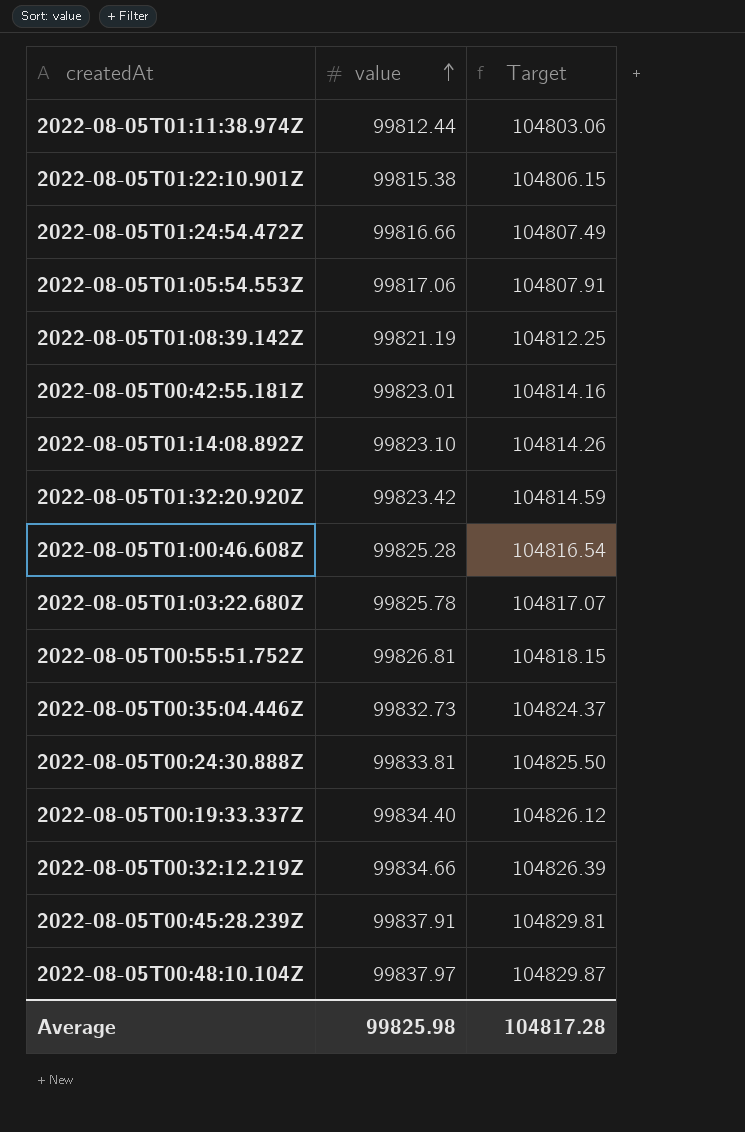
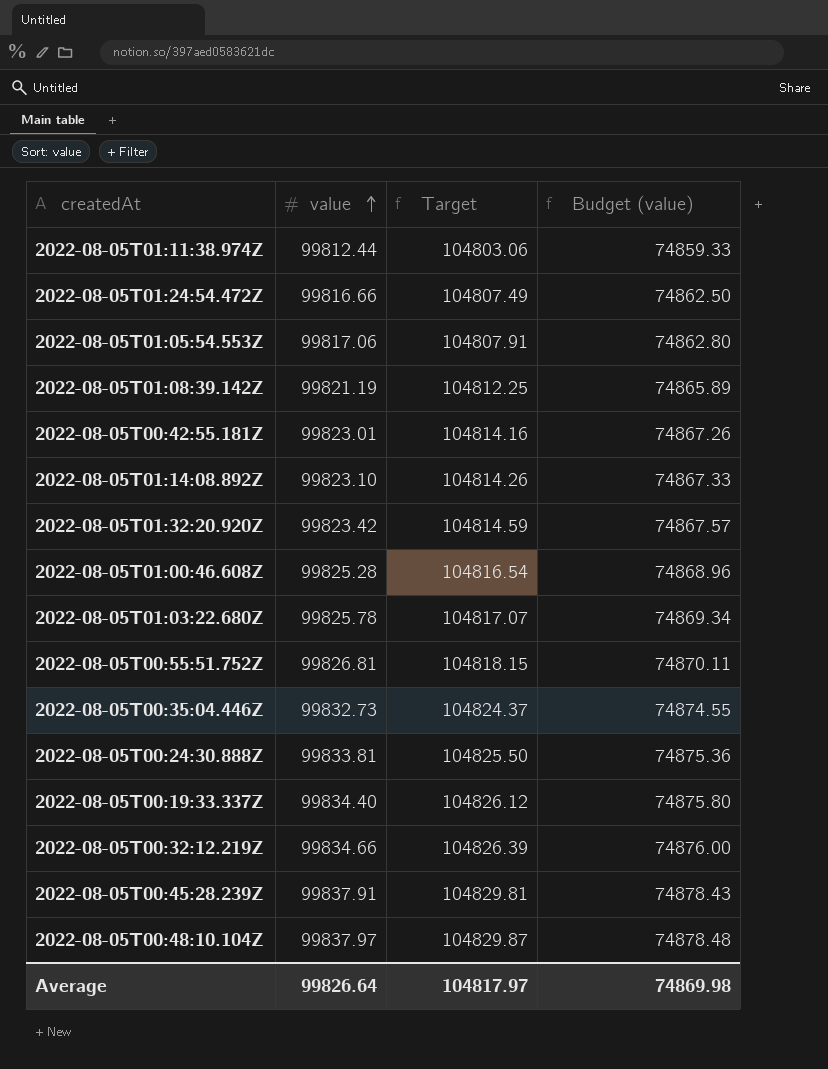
column Budget (value) | formula: none -> [value] * 0.75
row 2022-08-05T01:22:10.901Z: 99815.38 | 104806.15 -> none
Average | value: 99825.98 -> 99826.64
Average | Target: 104817.28 -> 104817.97

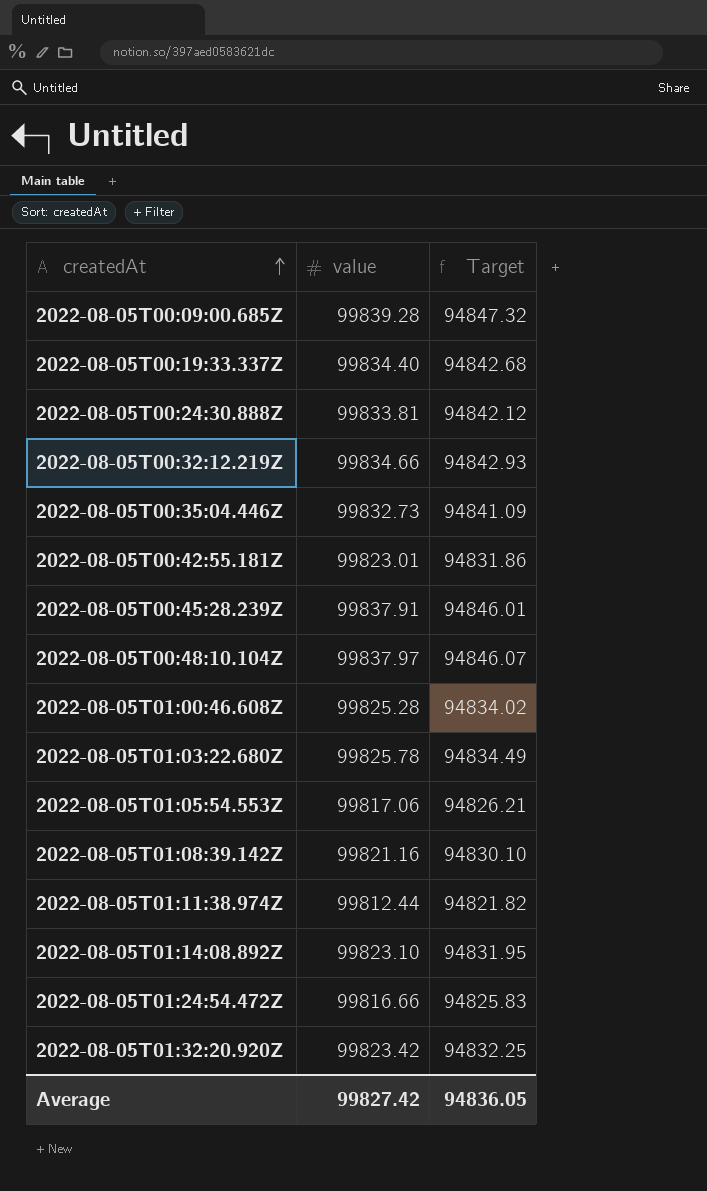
row order: value ascending -> createdAt ascending
column Budget (value) | formula: [value] * 0.75 -> none
column Target | formula: [value] * 1.05 -> [value] * 0.95
row 2022-08-05T00:55:51.752Z: 99826.81 | 104818.15 | 74870.11 -> none
row 2022-08-05T00:09:00.685Z: none -> 99839.28 | 94847.32
2022-08-05T01:08:39.142Z | value: 99821.19 -> 99821.16
Average | value: 99826.64 -> 99827.42
Average | Target: 104817.97 -> 94836.05

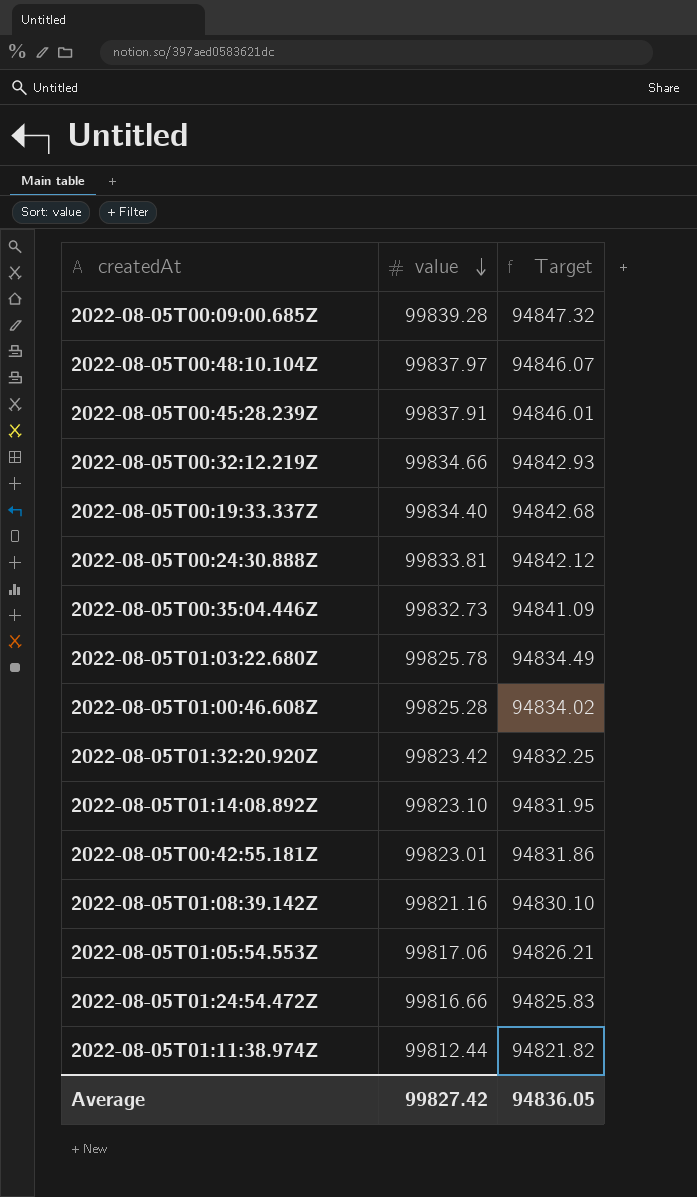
row order: createdAt ascending -> value descending

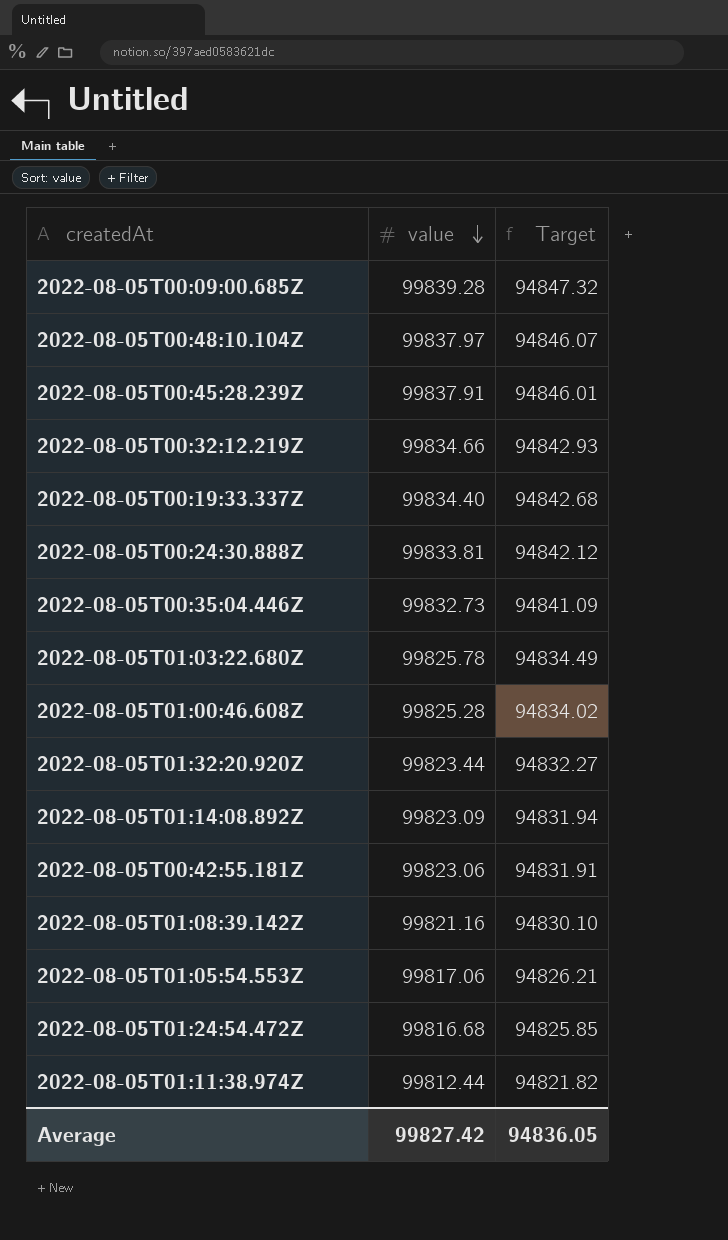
2022-08-05T01:32:20.920Z | value: 99823.42 -> 99823.44
2022-08-05T01:32:20.920Z | Target: 94832.25 -> 94832.27
2022-08-05T01:14:08.892Z | value: 99823.10 -> 99823.09
2022-08-05T01:14:08.892Z | Target: 94831.95 -> 94831.94
2022-08-05T00:42:55.181Z | value: 99823.01 -> 99823.06
2022-08-05T00:42:55.181Z | Target: 94831.86 -> 94831.91
2022-08-05T01:24:54.472Z | value: 99816.66 -> 99816.68
2022-08-05T01:24:54.472Z | Target: 94825.83 -> 94825.85

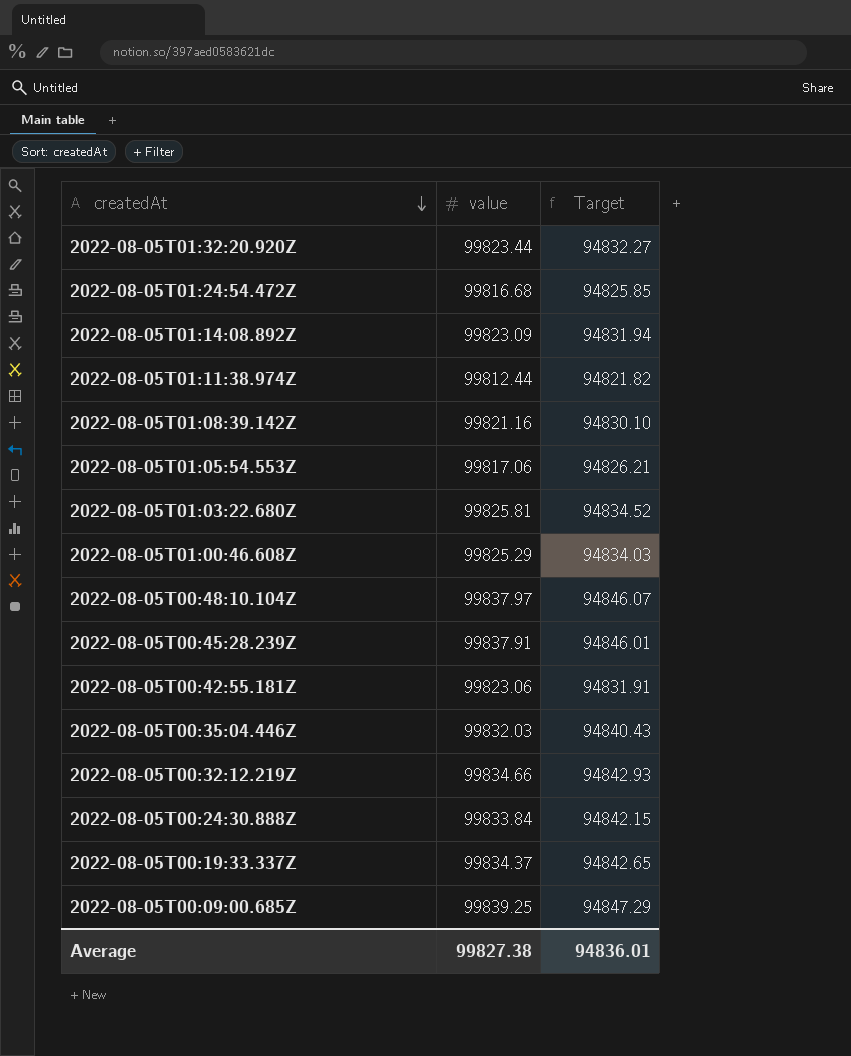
row order: value descending -> createdAt descending
2022-08-05T01:03:22.680Z | value: 99825.78 -> 99825.81
2022-08-05T01:03:22.680Z | Target: 94834.49 -> 94834.52
2022-08-05T01:00:46.608Z | value: 99825.28 -> 99825.29
2022-08-05T01:00:46.608Z | Target: 94834.02 -> 94834.03
2022-08-05T00:35:04.446Z | value: 99832.73 -> 99832.03
2022-08-05T00:35:04.446Z | Target: 94841.09 -> 94840.43
2022-08-05T00:24:30.888Z | value: 99833.81 -> 99833.84
2022-08-05T00:24:30.888Z | Target: 94842.12 -> 94842.15
2022-08-05T00:19:33.337Z | value: 99834.40 -> 99834.37
2022-08-05T00:19:33.337Z | Target: 94842.68 -> 94842.65
2022-08-05T00:09:00.685Z | value: 99839.28 -> 99839.25
2022-08-05T00:09:00.685Z | Target: 94847.32 -> 94847.29
Average | value: 99827.42 -> 99827.38
Average | Target: 94836.05 -> 94836.01

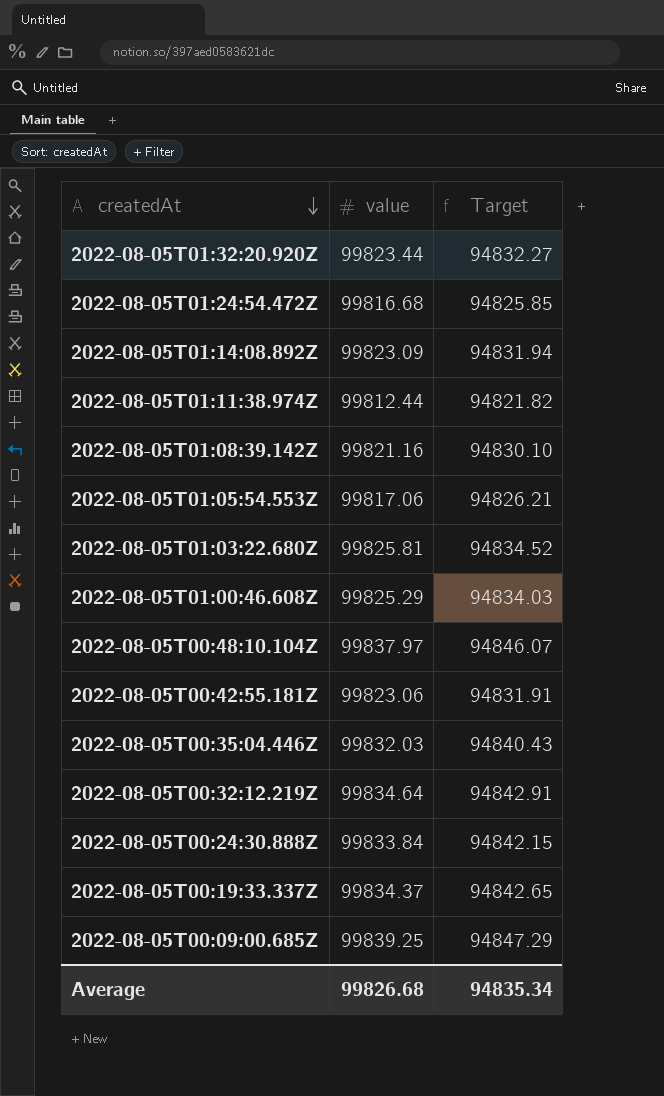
row 2022-08-05T00:45:28.239Z: 99837.91 | 94846.01 -> none
2022-08-05T00:32:12.219Z | value: 99834.66 -> 99834.64
2022-08-05T00:32:12.219Z | Target: 94842.93 -> 94842.91
Average | value: 99827.38 -> 99826.68
Average | Target: 94836.01 -> 94835.34

